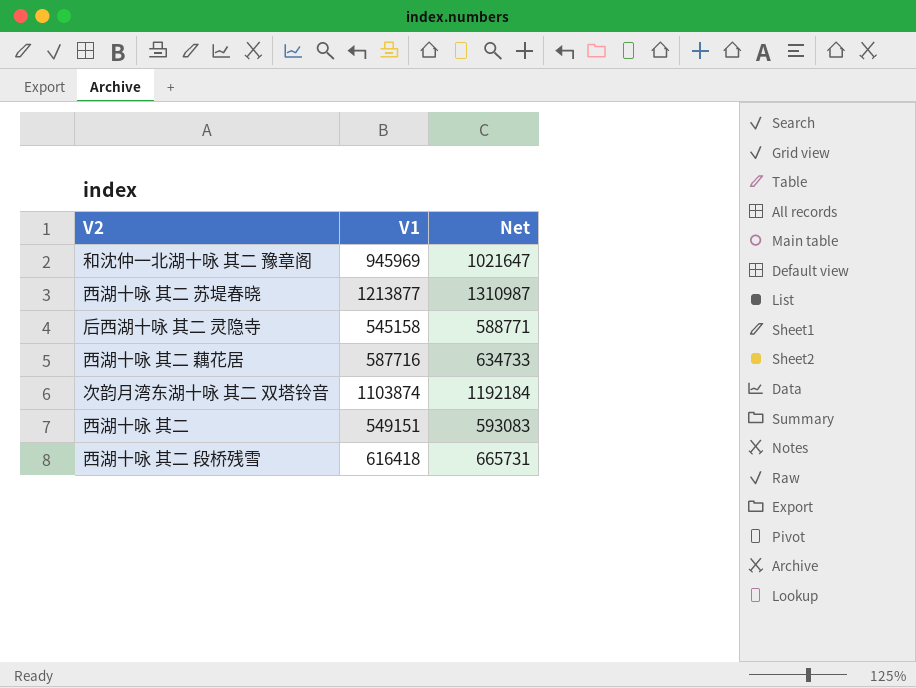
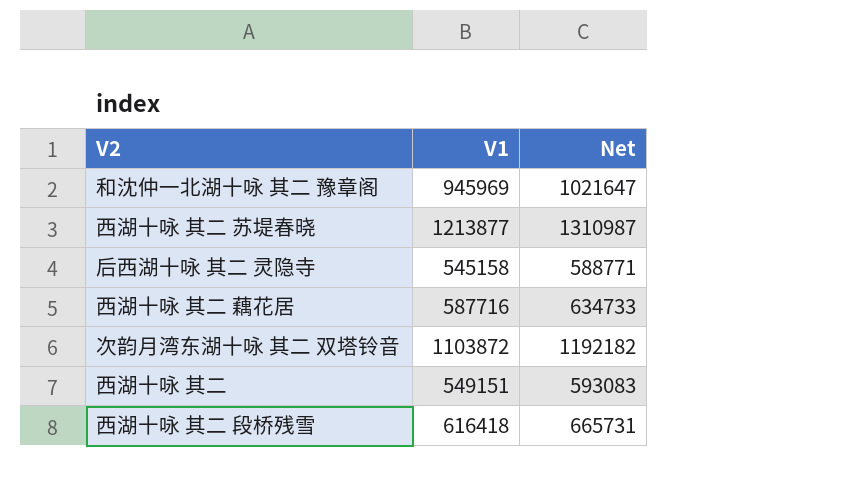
次韵月湾东湖十咏 其二 双塔铃音 | V1: 1103874 -> 1103872
次韵月湾东湖十咏 其二 双塔铃音 | Net: 1192184 -> 1192182

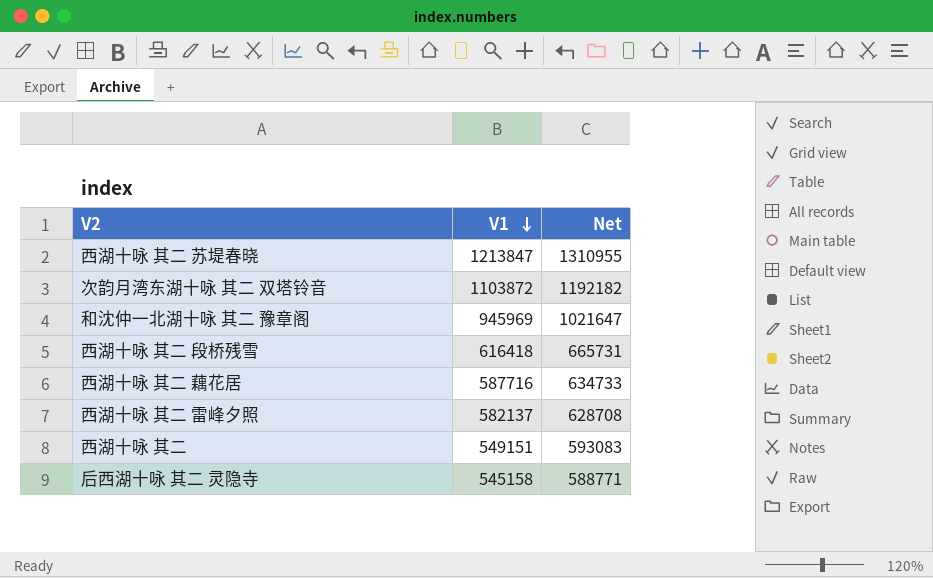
row order: none -> V1 descending
西湖十咏 其二 苏堤春晓 | V1: 1213877 -> 1213847
西湖十咏 其二 苏堤春晓 | Net: 1310987 -> 1310955
row 西湖十咏 其二 雷峰夕照: none -> 582137 | 628708

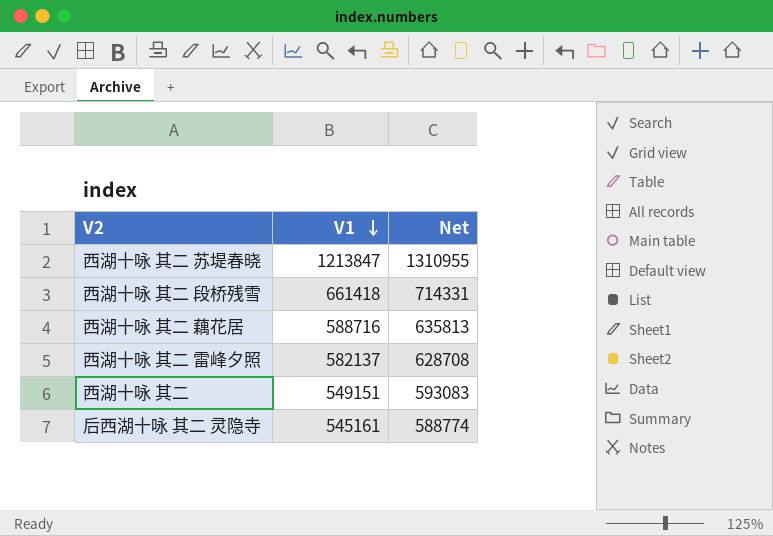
row 次韵月湾东湖十咏 其二 双塔铃音: 1103872 | 1192182 -> none
row 和沈仲一北湖十咏 其二 豫章阁: 945969 | 1021647 -> none
西湖十咏 其二 段桥残雪 | V1: 616418 -> 661418
西湖十咏 其二 段桥残雪 | Net: 665731 -> 714331
西湖十咏 其二 藕花居 | V1: 587716 -> 588716
西湖十咏 其二 藕花居 | Net: 634733 -> 635813
后西湖十咏 其二 灵隐寺 | V1: 545158 -> 545161
后西湖十咏 其二 灵隐寺 | Net: 588771 -> 588774

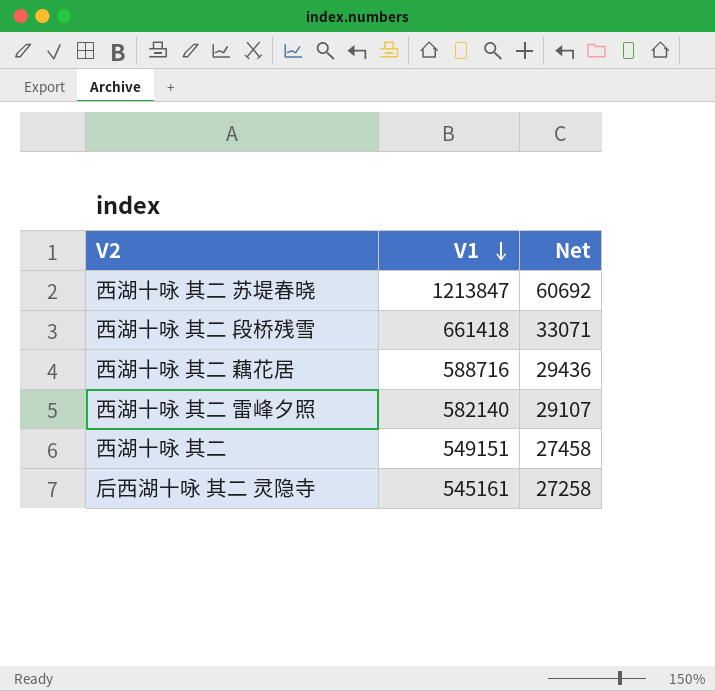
column Net | formula: [V1] * 1.08 -> [V1] * 0.05
西湖十咏 其二 雷峰夕照 | V1: 582137 -> 582140

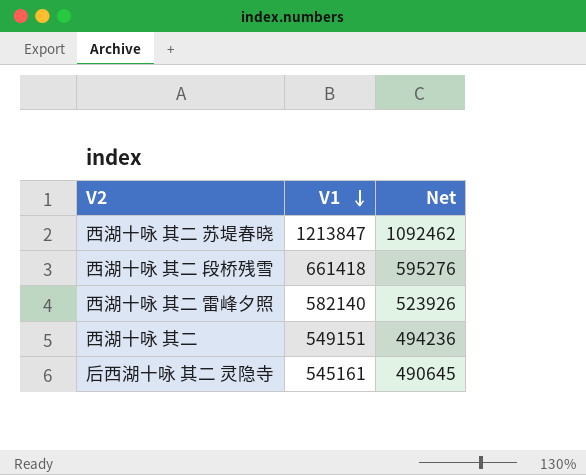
column Net | formula: [V1] * 0.05 -> [V1] * 0.9
row 西湖十咏 其二 藕花居: 588716 | 29436 -> none

